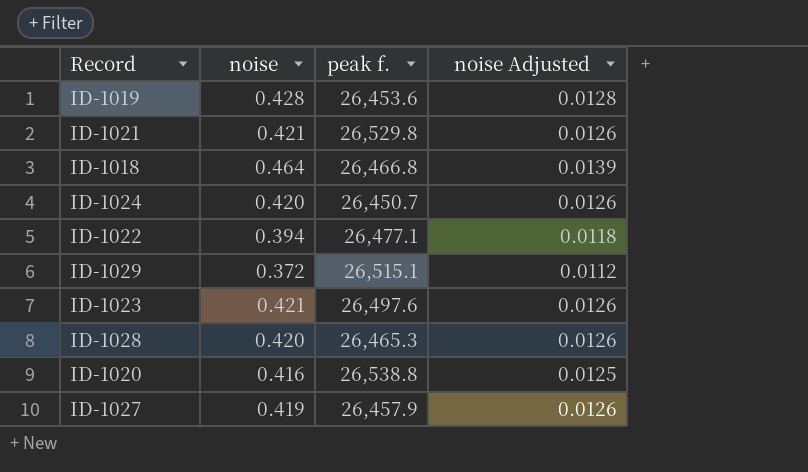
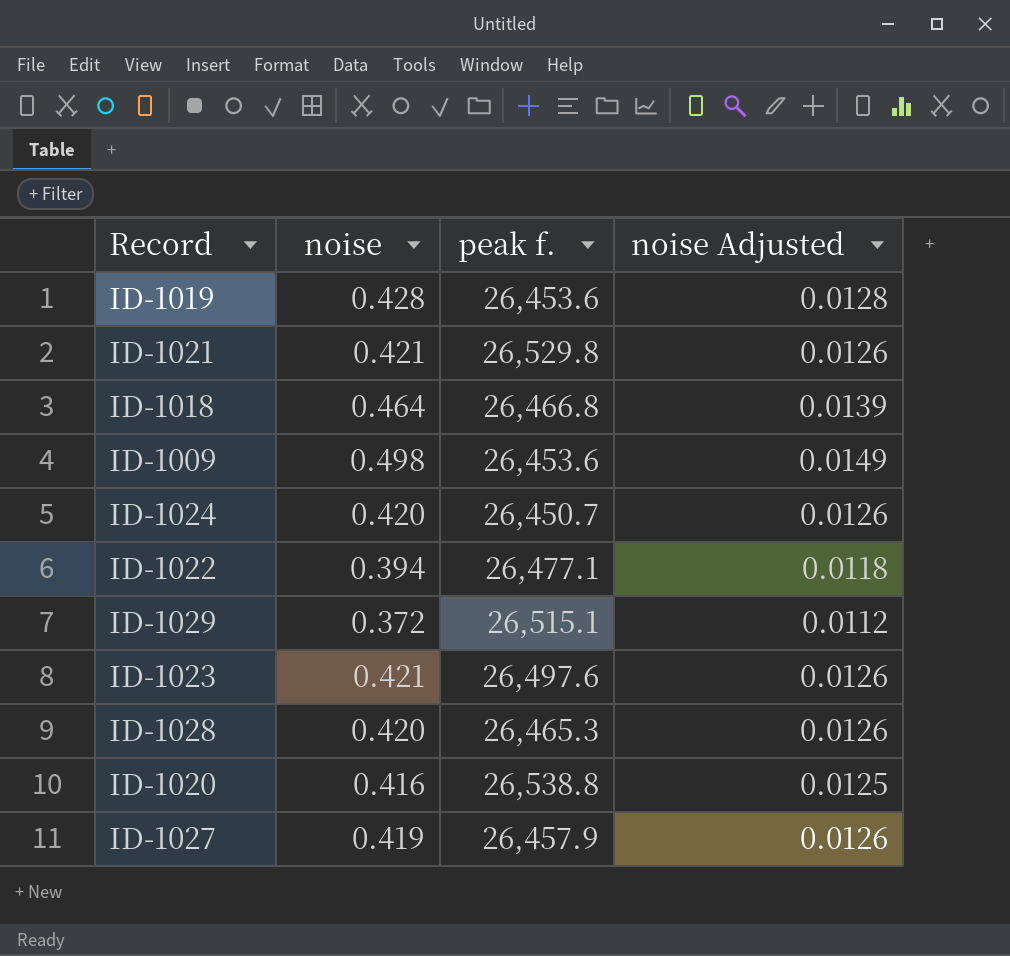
row ID-1009: none -> 0.498 | 26,453.6 | 0.0149

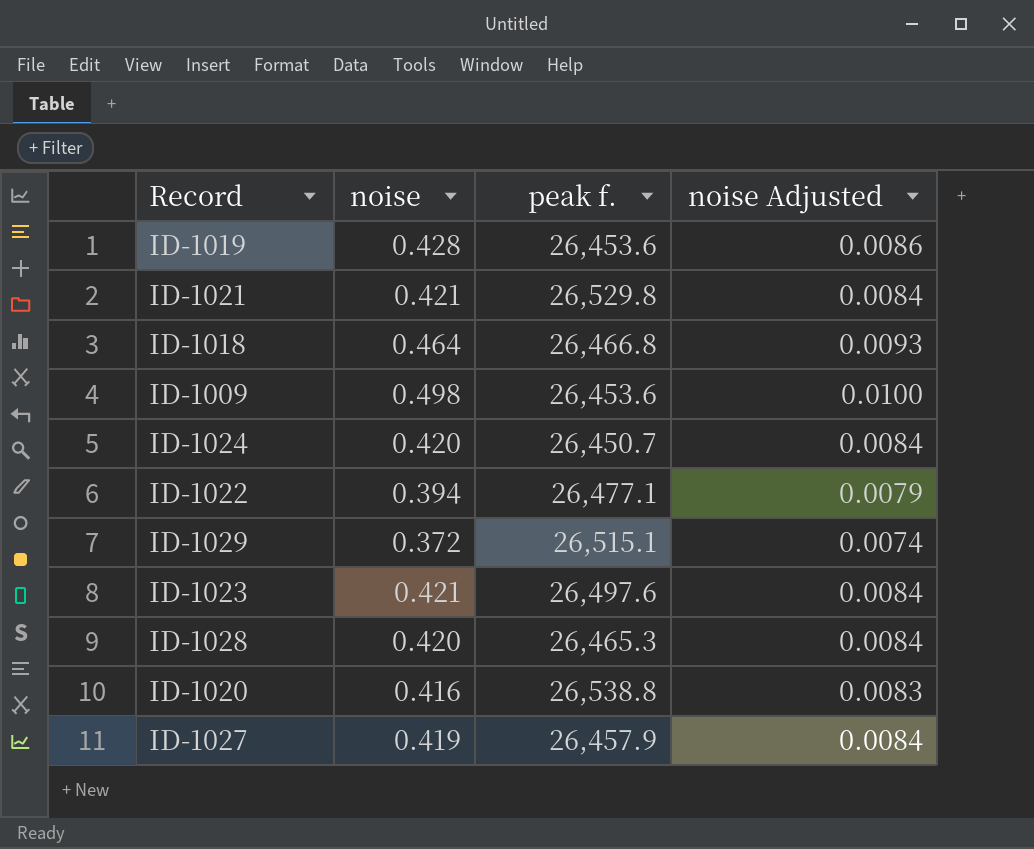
column noise Adjusted | formula: [noise] * 0.03 -> [noise] * 0.02

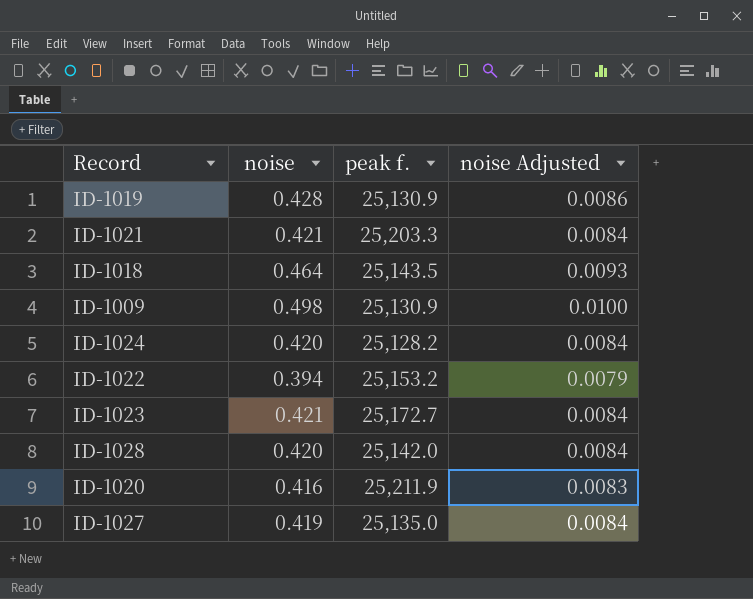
row ID-1029: 0.372 | 26,515.1 | 0.0074 -> none
ID-1019 | peak f.: 26,453.6 -> 25,130.9
ID-1021 | peak f.: 26,529.8 -> 25,203.3
ID-1018 | peak f.: 26,466.8 -> 25,143.5
ID-1009 | peak f.: 26,453.6 -> 25,130.9
ID-1024 | peak f.: 26,450.7 -> 25,128.2
ID-1022 | peak f.: 26,477.1 -> 25,153.2
ID-1023 | peak f.: 26,497.6 -> 25,172.7
ID-1028 | peak f.: 26,465.3 -> 25,142.0
ID-1020 | peak f.: 26,538.8 -> 25,211.9
ID-1027 | peak f.: 26,457.9 -> 25,135.0

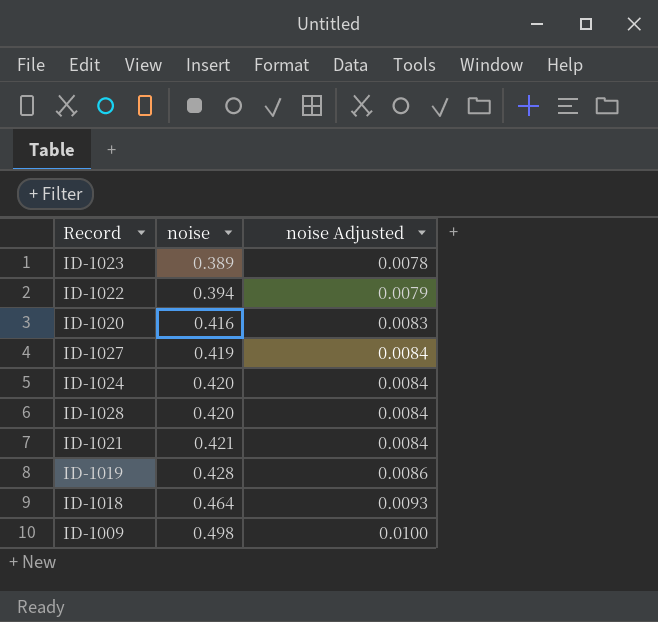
row order: none -> noise ascending
column peak f. | position: 3 -> none
ID-1023 | noise: 0.421 -> 0.389
ID-1023 | noise Adjusted: 0.0084 -> 0.0078

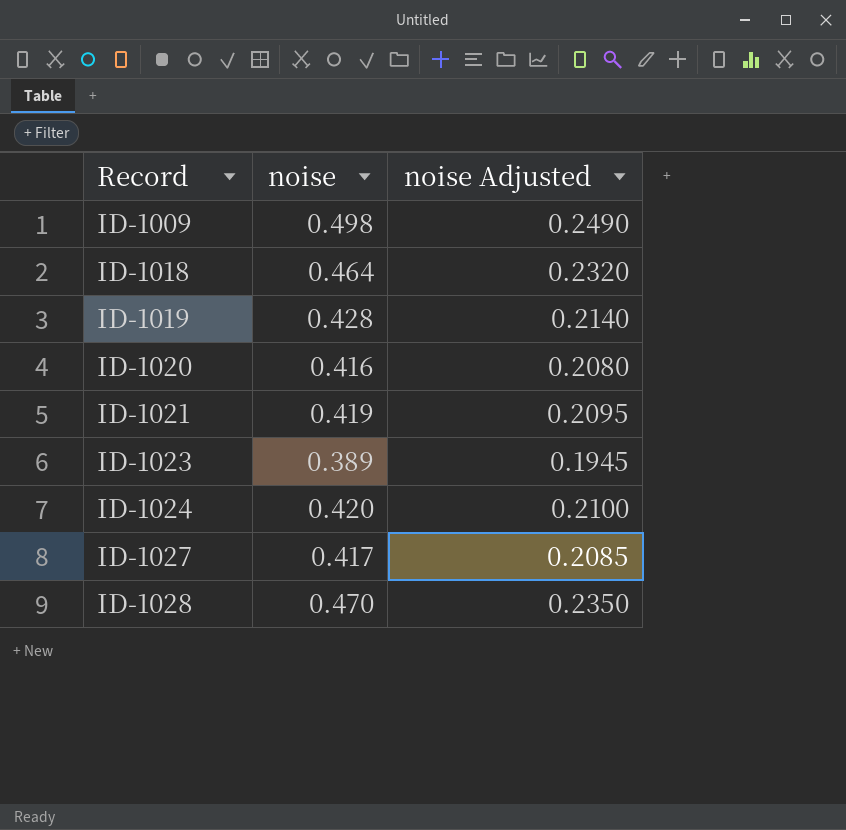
row order: noise ascending -> Record ascending
column noise Adjusted | formula: [noise] * 0.02 -> [noise] * 0.5
row ID-1022: 0.394 | 0.0079 -> none
ID-1021 | noise: 0.421 -> 0.419
ID-1027 | noise: 0.419 -> 0.417
ID-1028 | noise: 0.420 -> 0.470

